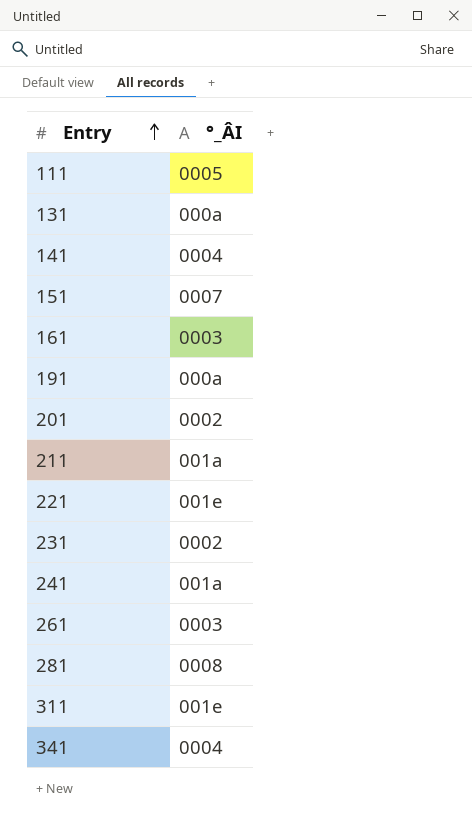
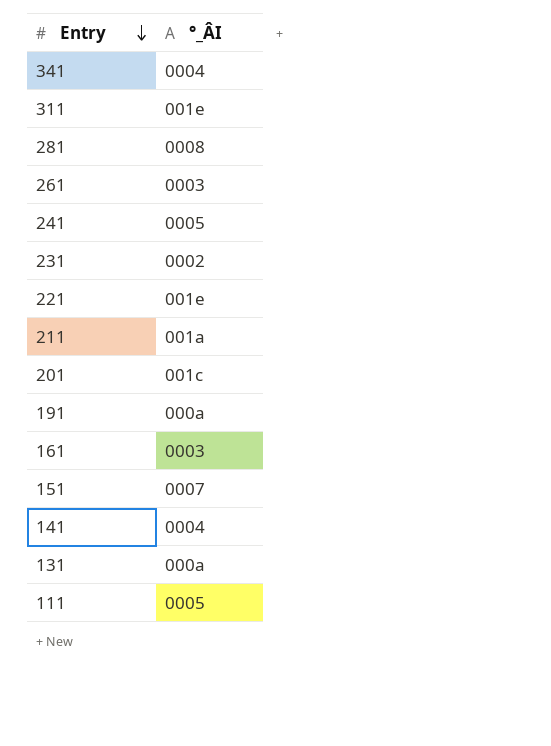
row order: Entry ascending -> Entry descending
241 | °_ÂI: 001a -> 0005
201 | °_ÂI: 0002 -> 001c

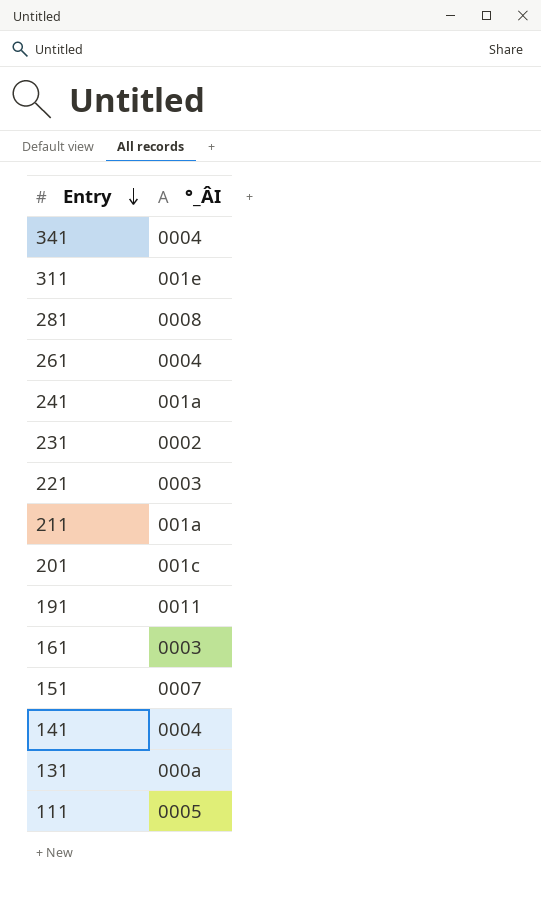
261 | °_ÂI: 0003 -> 0004
241 | °_ÂI: 0005 -> 001a
221 | °_ÂI: 001e -> 0003
191 | °_ÂI: 000a -> 0011

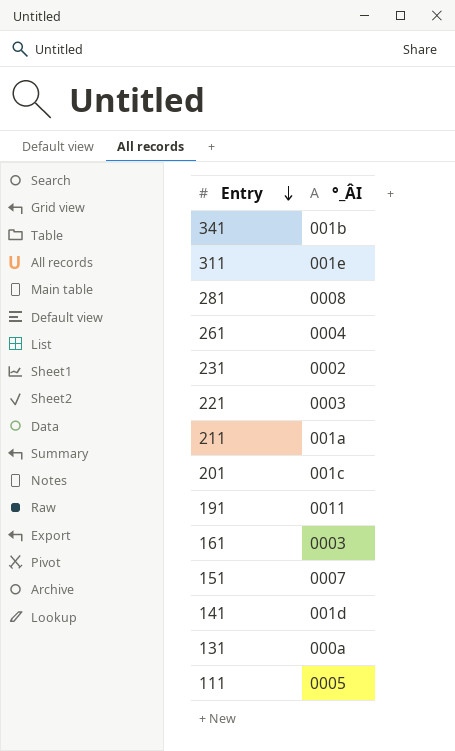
row 241: 001a -> none
341 | °_ÂI: 0004 -> 001b
141 | °_ÂI: 0004 -> 001d

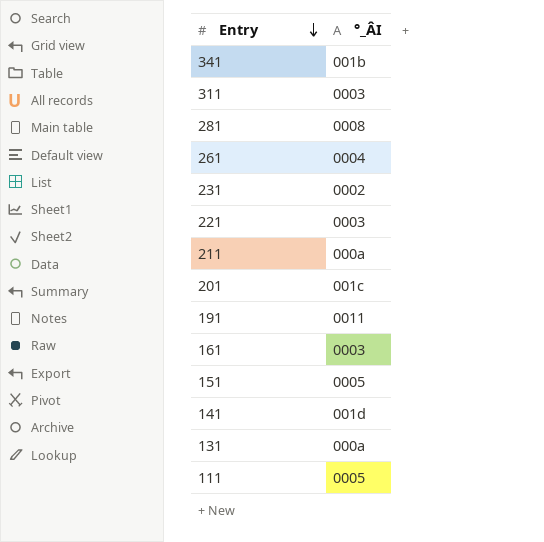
311 | °_ÂI: 001e -> 0003
211 | °_ÂI: 001a -> 000a
151 | °_ÂI: 0007 -> 0005

